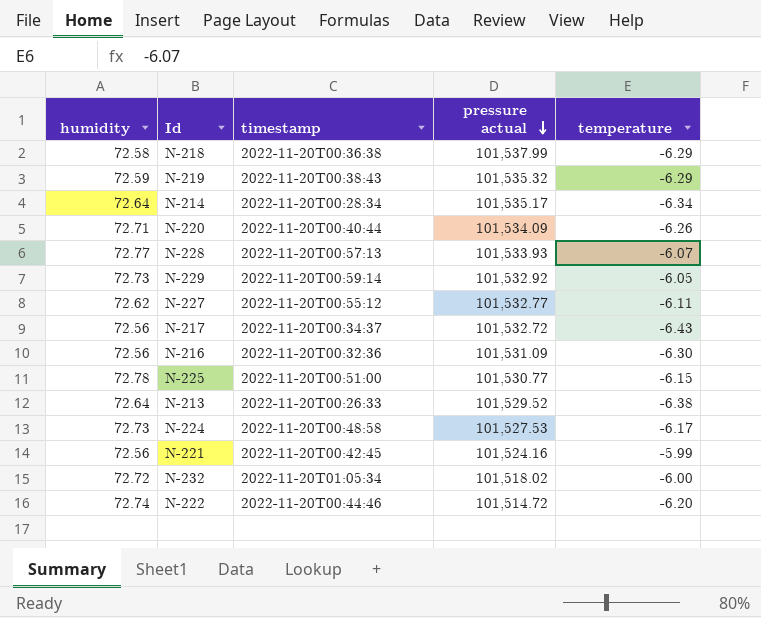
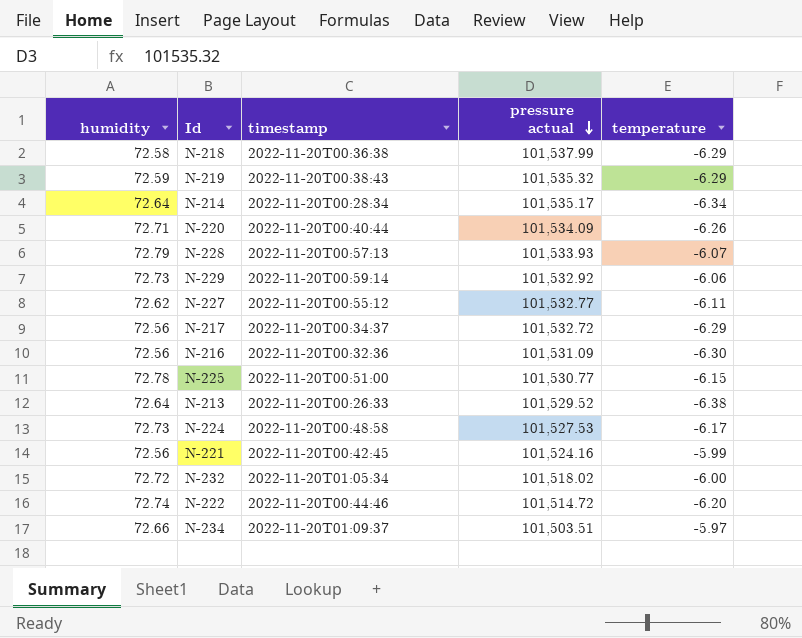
N-228 | humidity: 72.77 -> 72.79
N-229 | temperature: -6.05 -> -6.06
N-217 | temperature: -6.43 -> -6.29
row N-234: none -> 72.66 | 2022-11-20T01:09:37 | 101,503.51 | -5.97

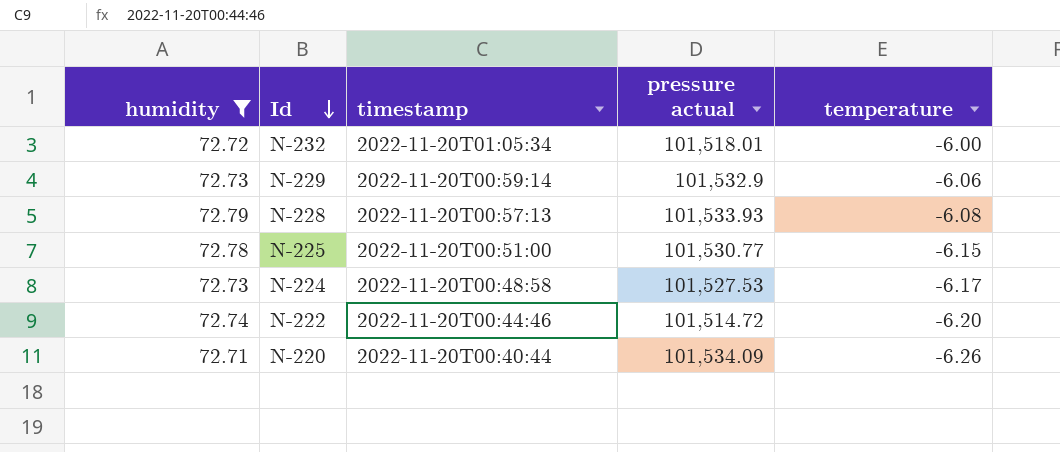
filter: none -> humidity >= 72.71
row order: pressure actual descending -> Id descending
N-232 | pressure actual: 101,518.02 -> 101,518.01
N-229 | pressure actual: 101,532.92 -> 101,532.9
N-228 | temperature: -6.07 -> -6.08

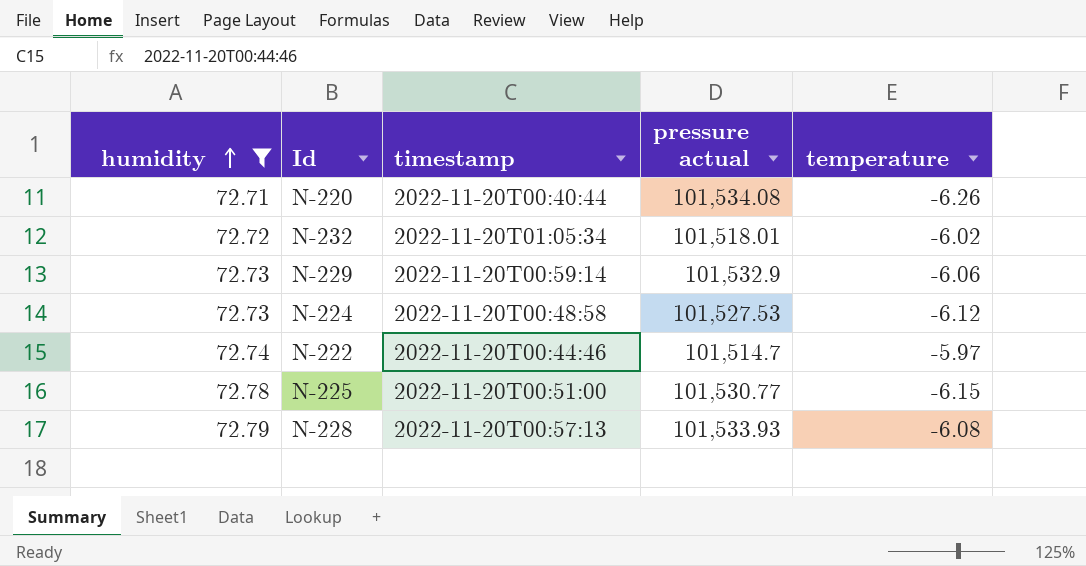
row order: Id descending -> humidity ascending
N-220 | pressure actual: 101,534.09 -> 101,534.08
N-232 | temperature: -6.00 -> -6.02
N-224 | temperature: -6.17 -> -6.12
N-222 | pressure actual: 101,514.72 -> 101,514.7
N-222 | temperature: -6.20 -> -5.97

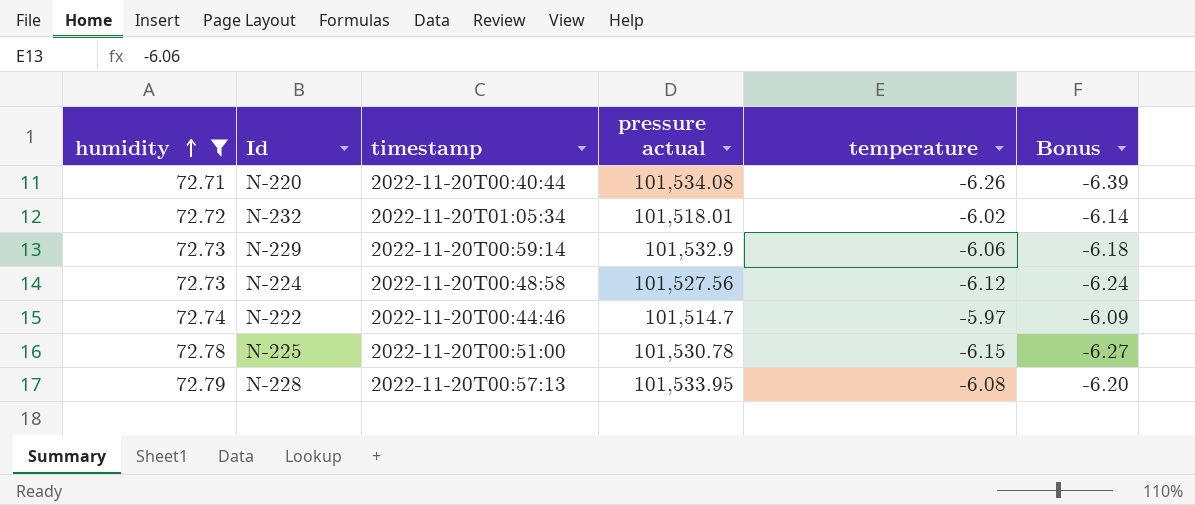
column Bonus | formula: none -> [temperature] * 1.02
N-224 | pressure actual: 101,527.53 -> 101,527.56
N-225 | pressure actual: 101,530.77 -> 101,530.78
N-228 | pressure actual: 101,533.93 -> 101,533.95

